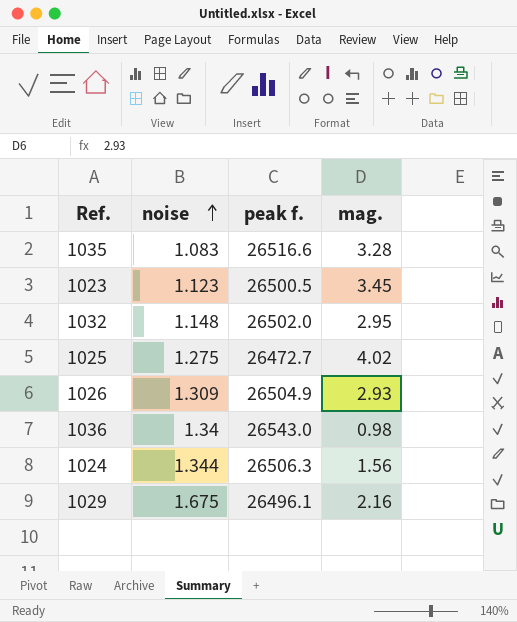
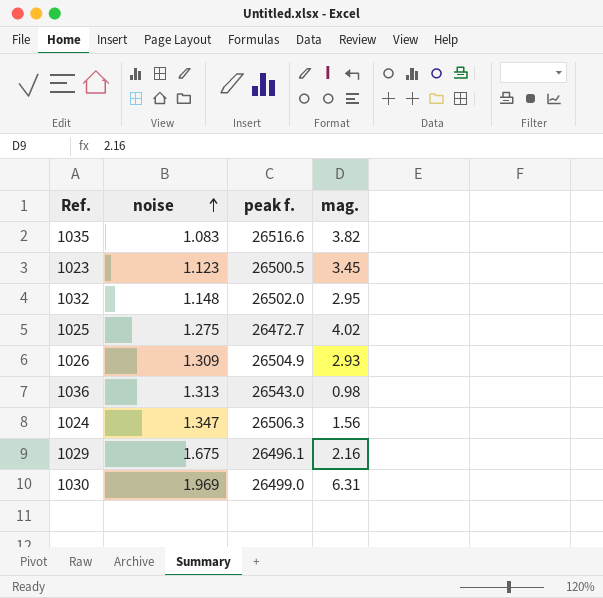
1035 | mag.: 3.28 -> 3.82
1036 | noise: 1.34 -> 1.313
1024 | noise: 1.344 -> 1.347
row 1030: none -> 1.969 | 26499.0 | 6.31

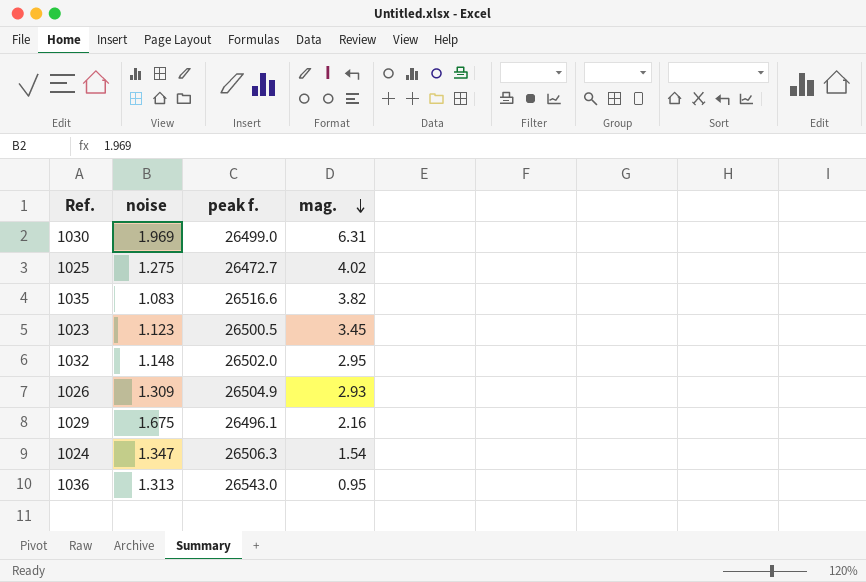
row order: noise ascending -> mag. descending
1024 | mag.: 1.56 -> 1.54
1036 | mag.: 0.98 -> 0.95

